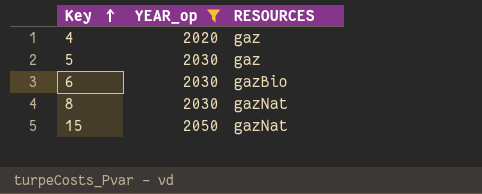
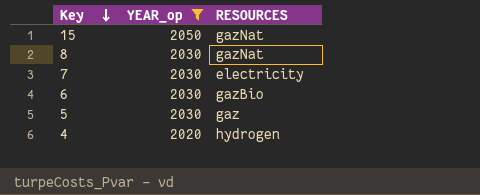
row order: Key ascending -> Key descending
row 7: none -> 2030 | electricity
4 | RESOURCES: gaz -> hydrogen

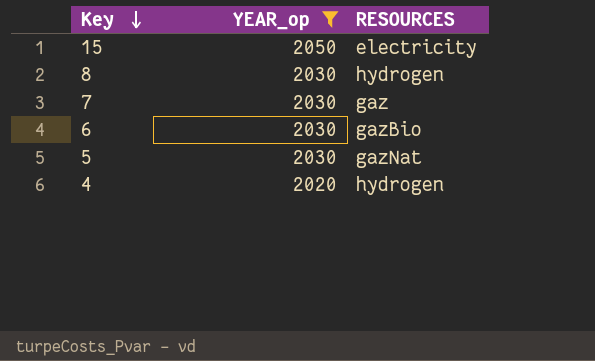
15 | RESOURCES: gazNat -> electricity
8 | RESOURCES: gazNat -> hydrogen
7 | RESOURCES: electricity -> gaz
5 | RESOURCES: gaz -> gazNat

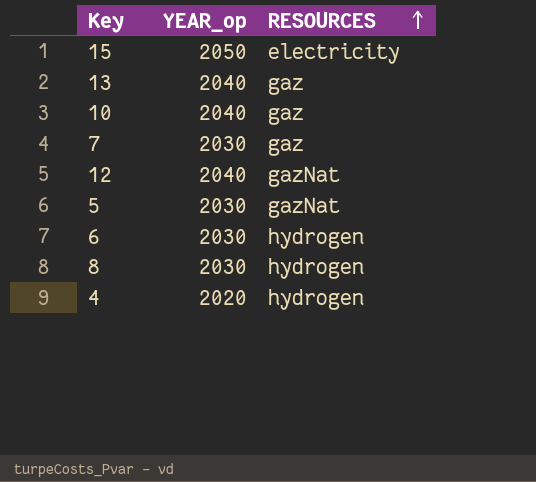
filter: YEAR_op != 2040 -> none
row order: Key descending -> RESOURCES ascending
6 | RESOURCES: gazBio -> hydrogen

